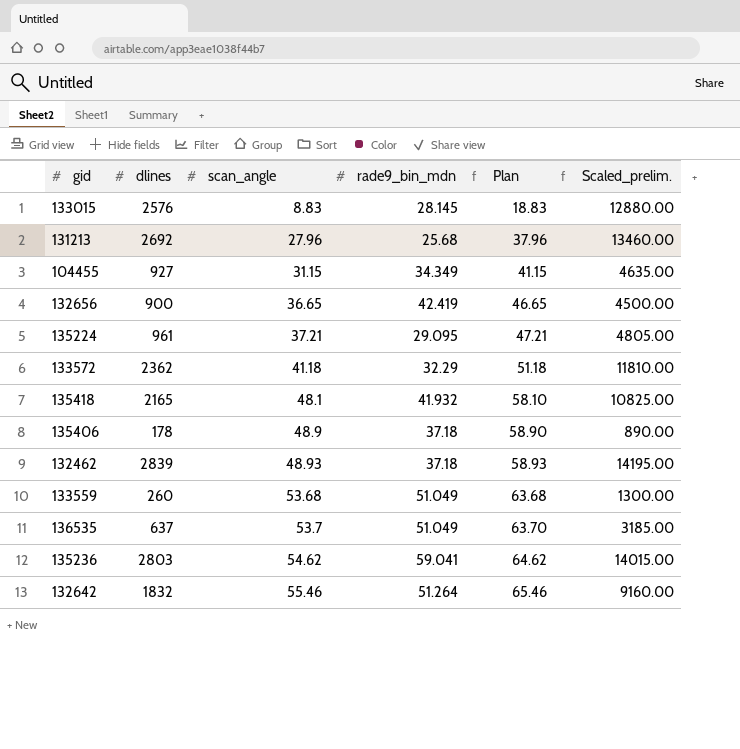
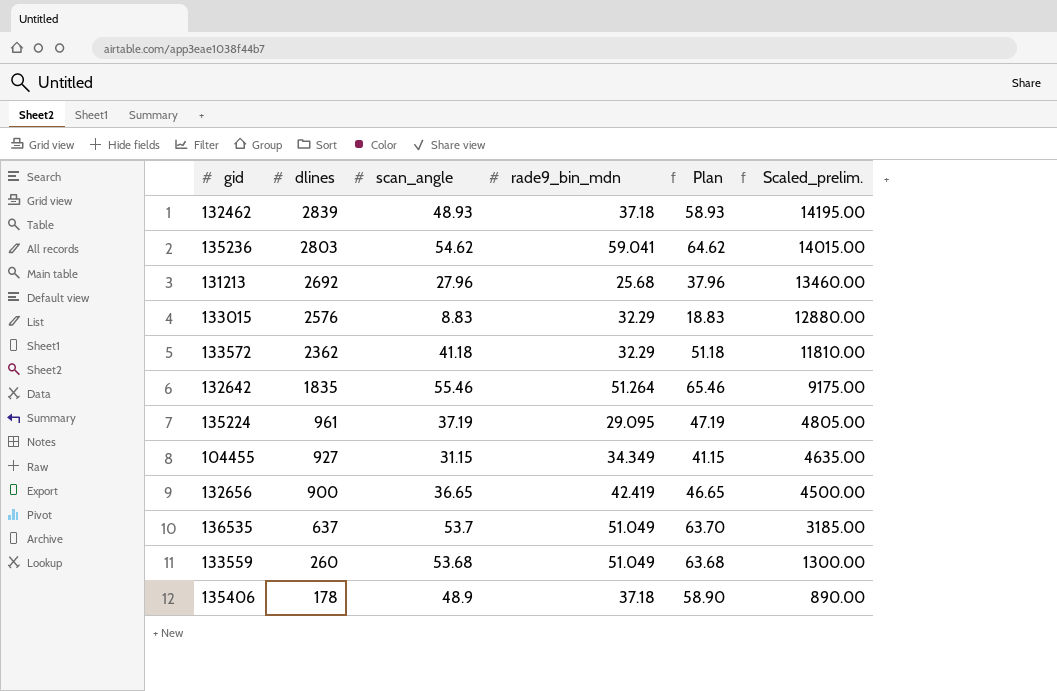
row order: scan_angle ascending -> dlines descending
row 135418: 2165 | 48.1 | 41.932 | 58.10 | 10825.00 -> none
133015 | rade9_bin_mdn: 28.145 -> 32.29
132642 | dlines: 1832 -> 1835
132642 | Scaled_prelim.: 9160.00 -> 9175.00
135224 | scan_angle: 37.21 -> 37.19
135224 | Plan: 47.21 -> 47.19

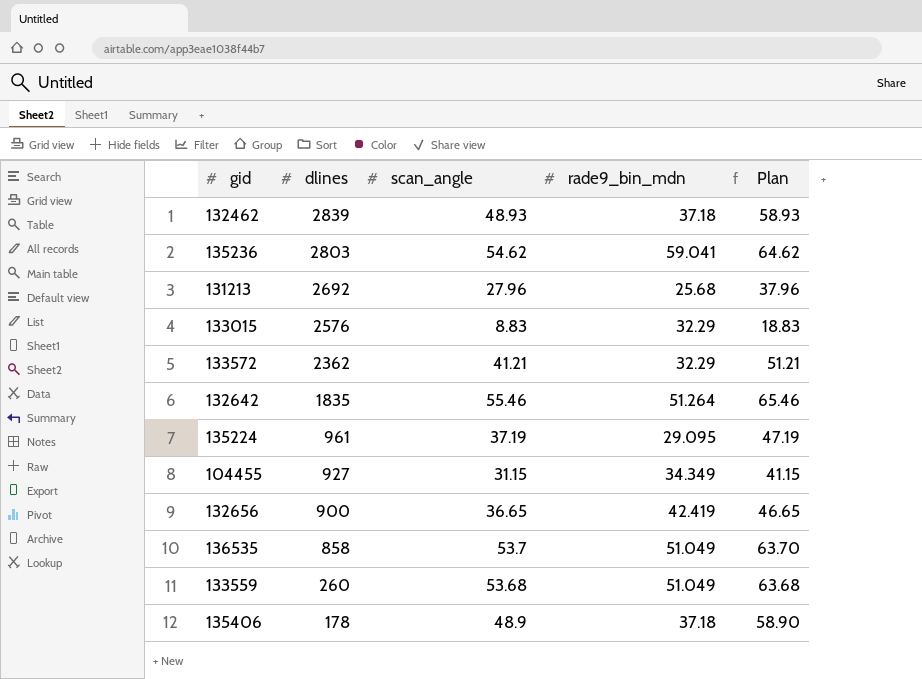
column Scaled_prelim. | formula: [dlines] * 5 -> none
133572 | scan_angle: 41.18 -> 41.21
133572 | Plan: 51.18 -> 51.21
136535 | dlines: 637 -> 858

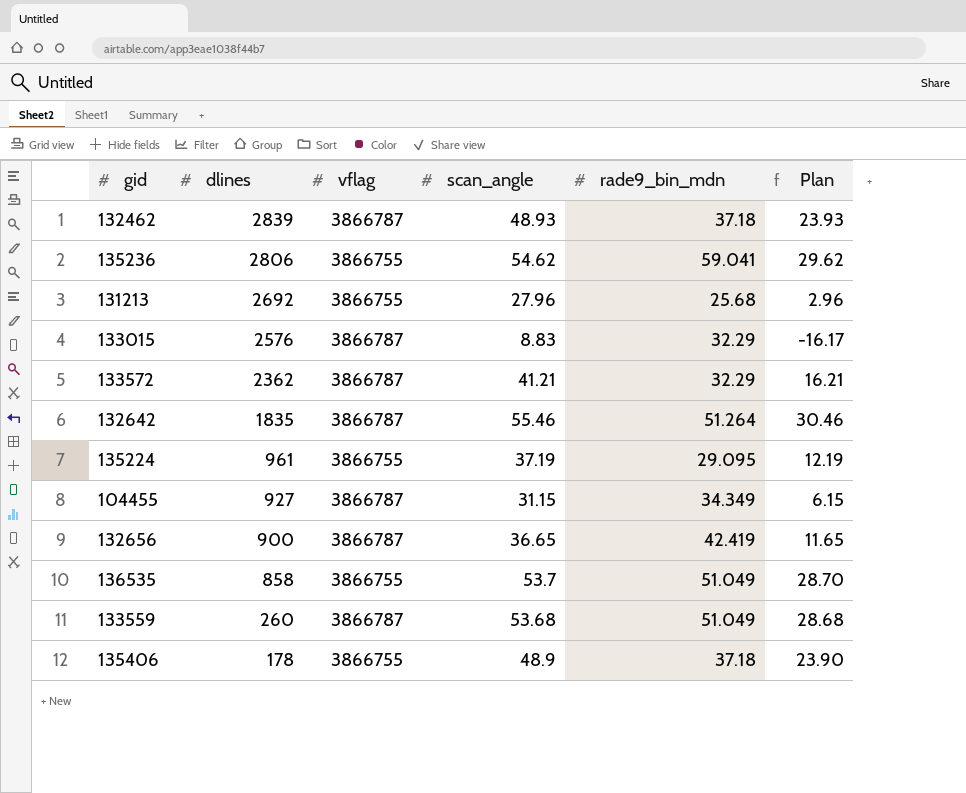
column vflag | position: none -> 3
column Plan | formula: [scan_angle] + 10 -> [scan_angle] - 25
135236 | dlines: 2803 -> 2806

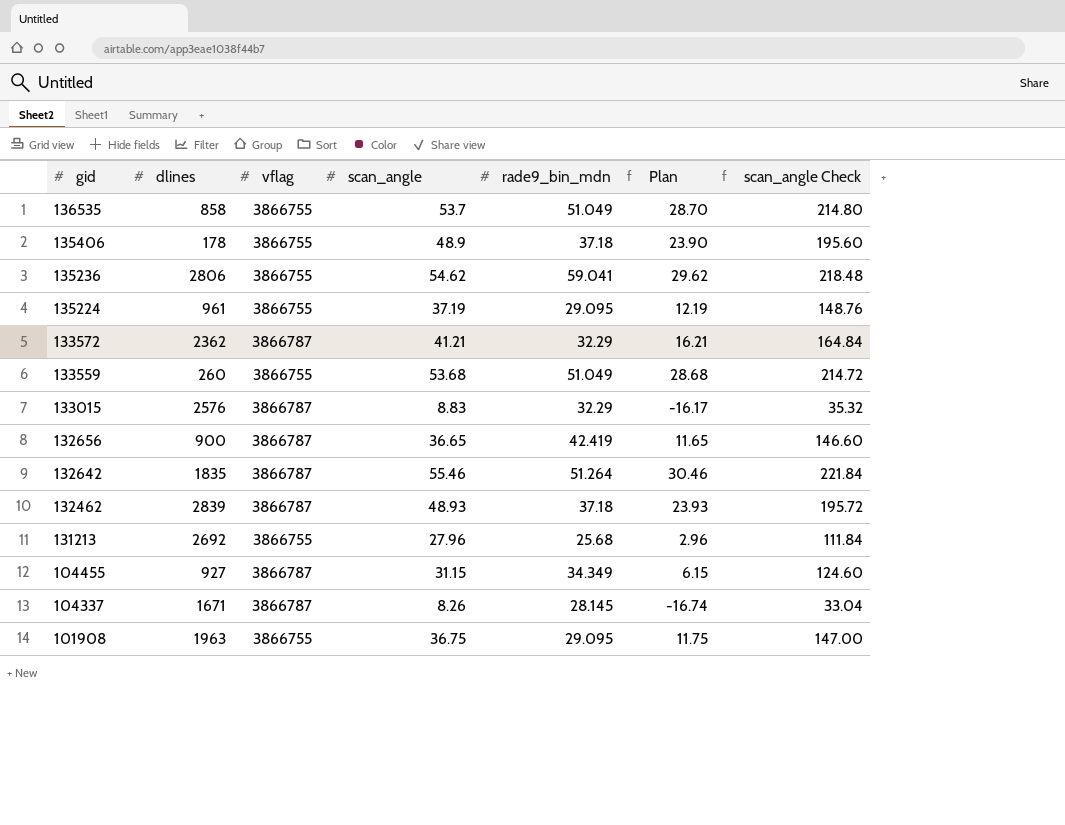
row order: dlines descending -> gid descending
column scan_angle Check | formula: none -> [scan_angle] * 4
133559 | vflag: 3866787 -> 3866755
row 104337: none -> 1671 | 3866787 | 8.26 | 28.145 | -16.74 | 33.04
row 101908: none -> 1963 | 3866755 | 36.75 | 29.095 | 11.75 | 147.00

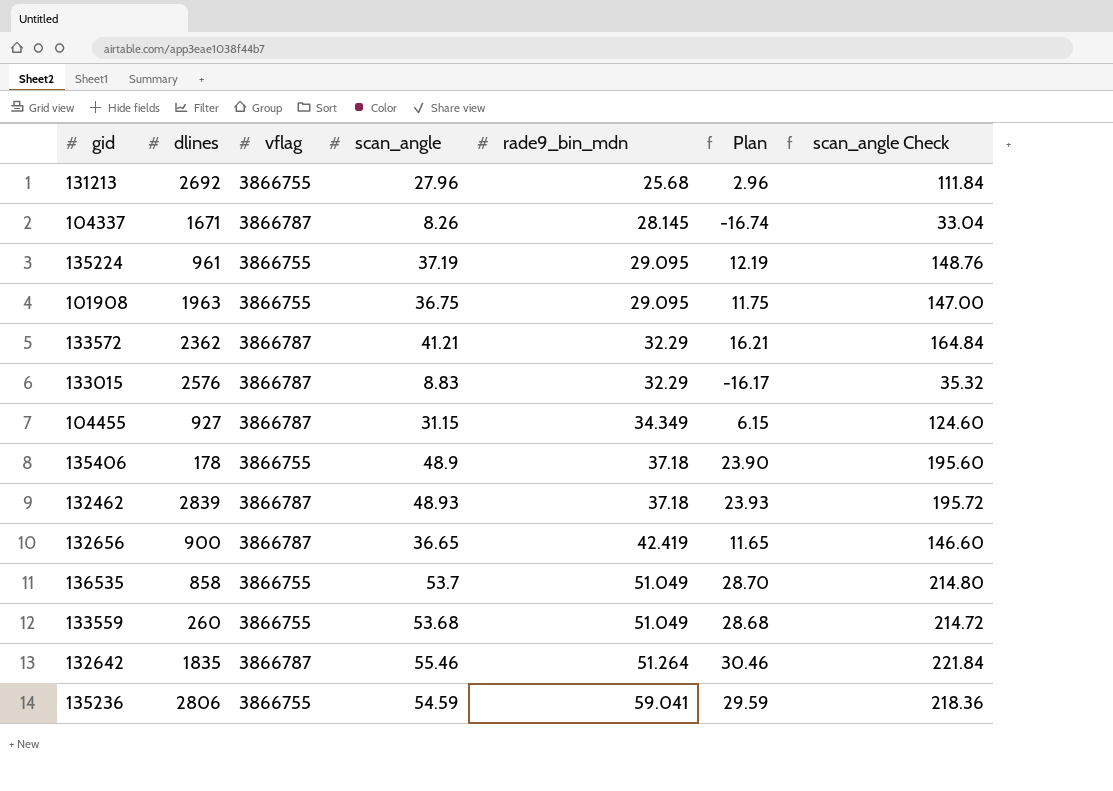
row order: gid descending -> rade9_bin_mdn ascending
135236 | scan_angle: 54.62 -> 54.59
135236 | Plan: 29.62 -> 29.59
135236 | scan_angle Check: 218.48 -> 218.36

